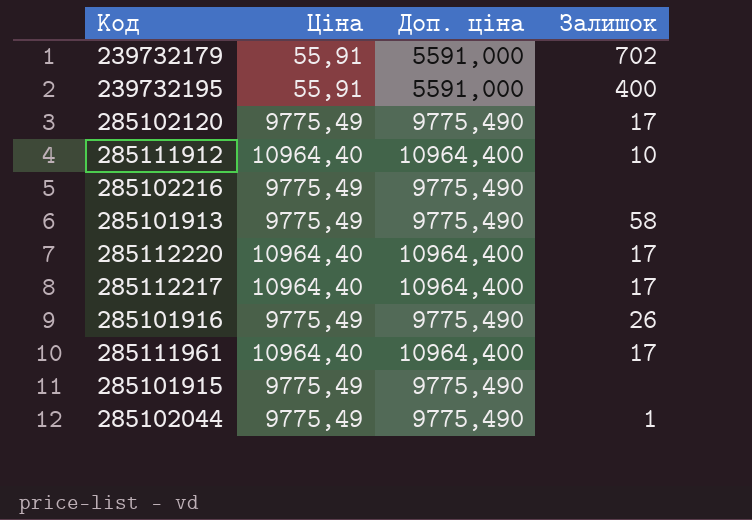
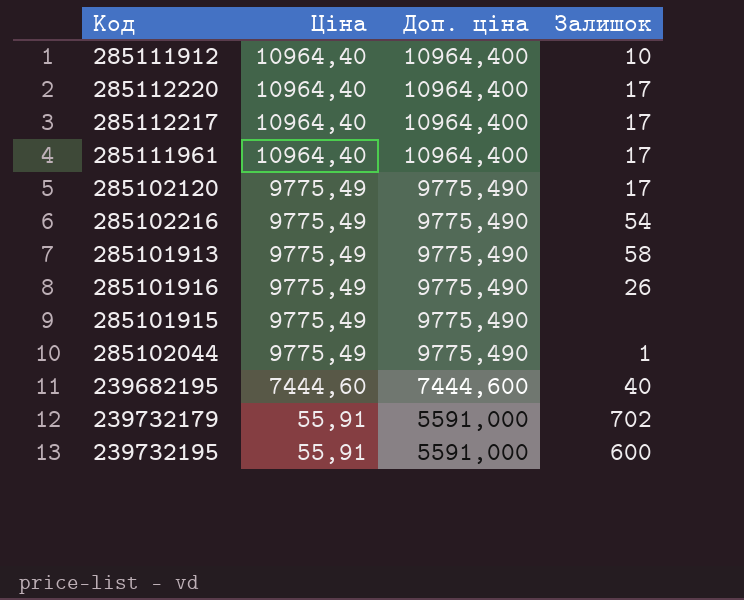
row order: none -> Ціна descending
285102216 | Залишок: none -> 54
row 239682195: none -> 7444,60 | 7444,600 | 40
239732195 | Залишок: 400 -> 600

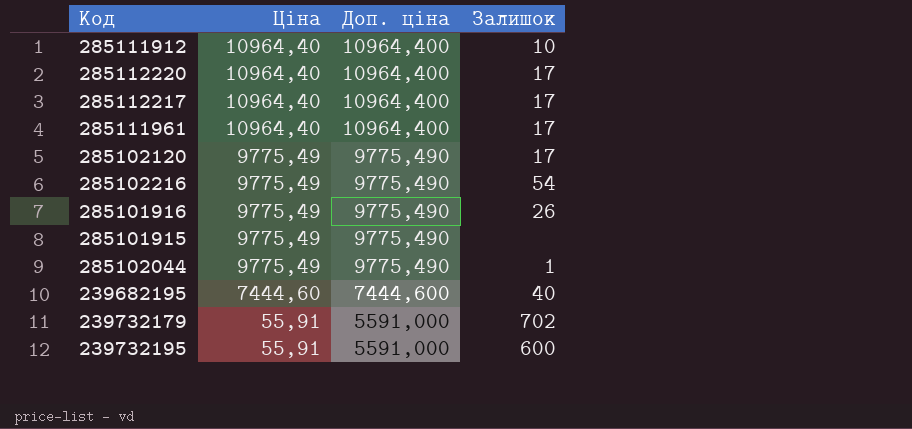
row 285101913: 9775,49 | 9775,490 | 58 -> none

